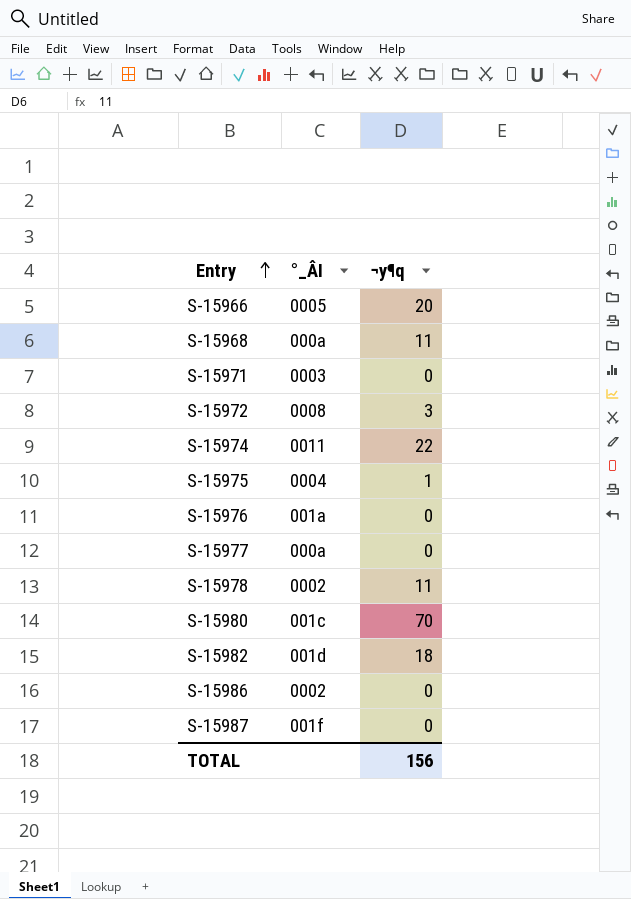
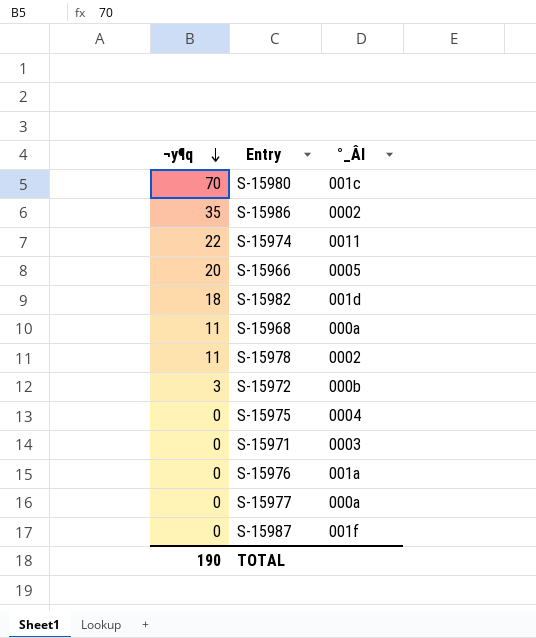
row order: Entry ascending -> ¬y¶q descending
column ¬y¶q | position: 3 -> 1
S-15986 | ¬y¶q: 0 -> 35
S-15972 | °_ÂI: 0008 -> 000b
S-15975 | ¬y¶q: 1 -> 0
TOTAL | ¬y¶q: 156 -> 190

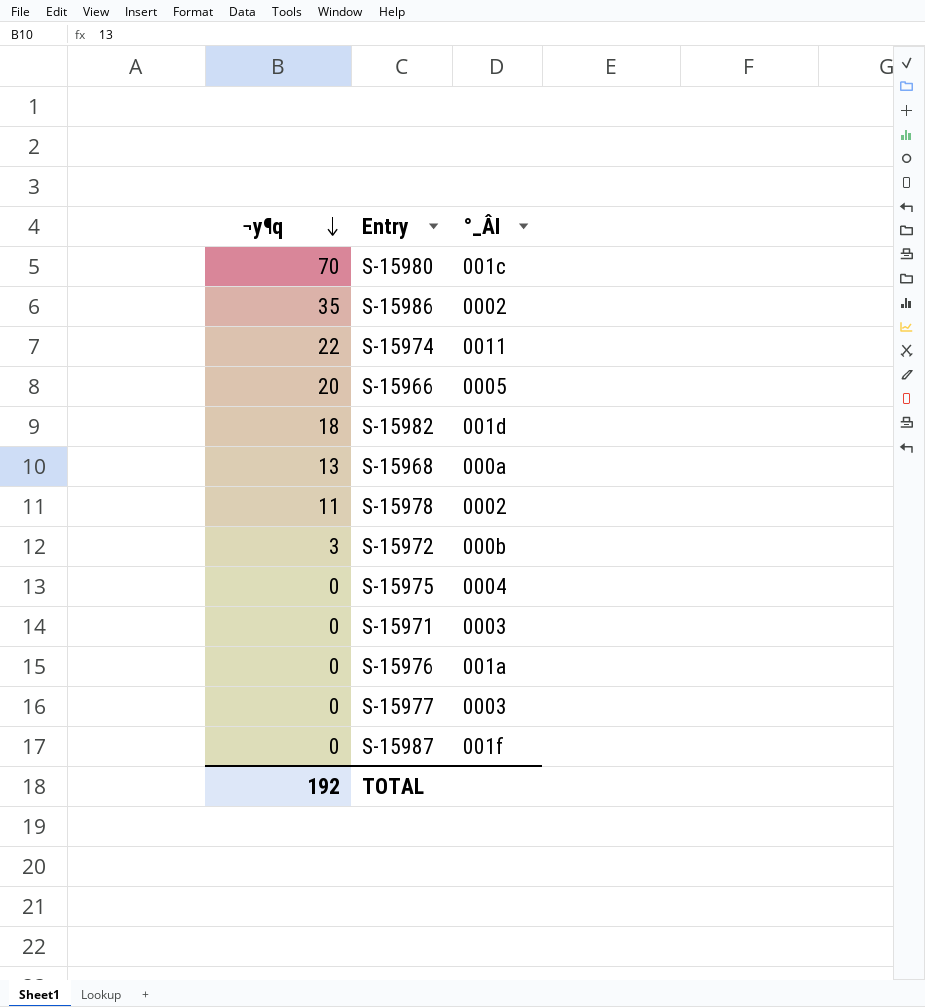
S-15968 | ¬y¶q: 11 -> 13
S-15977 | °_ÂI: 000a -> 0003
TOTAL | ¬y¶q: 190 -> 192

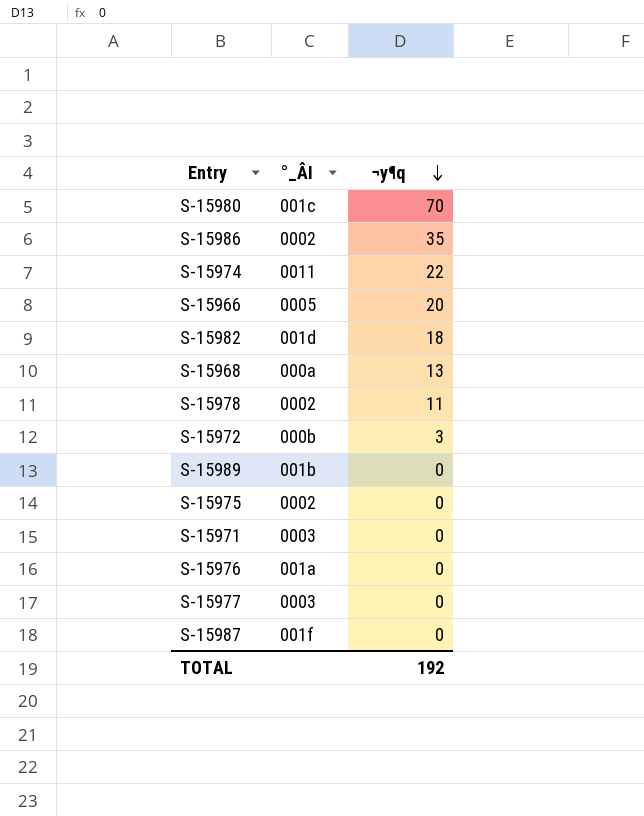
column ¬y¶q | position: 1 -> 3
row S-15989: none -> 001b | 0
S-15975 | °_ÂI: 0004 -> 0002

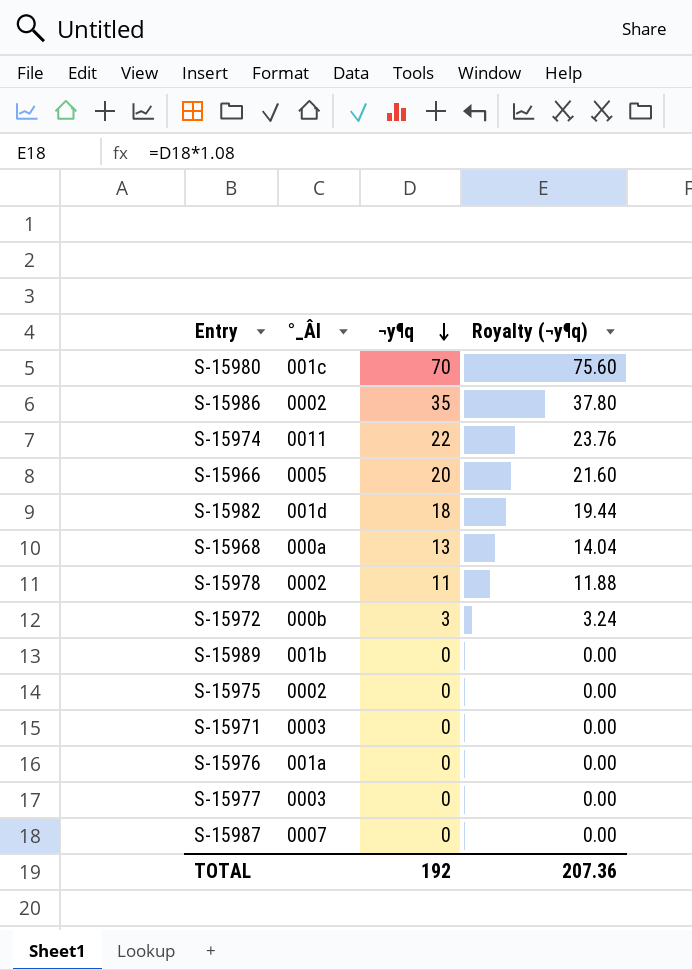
column Royalty (¬y¶q) | formula: none -> [¬y¶q] * 1.08
S-15987 | °_ÂI: 001f -> 0007

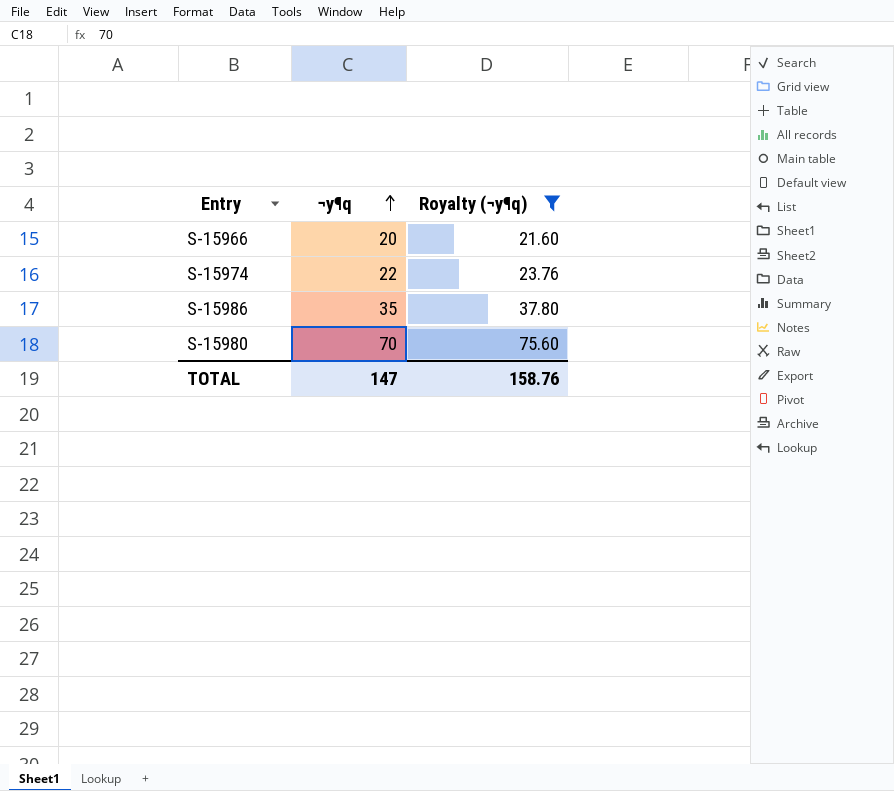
filter: none -> Royalty (¬y¶q) >= 21.60
row order: ¬y¶q descending -> ¬y¶q ascending
column °_ÂI | position: 2 -> none
TOTAL | ¬y¶q: 192 -> 147
TOTAL | Royalty (¬y¶q): 207.36 -> 158.76

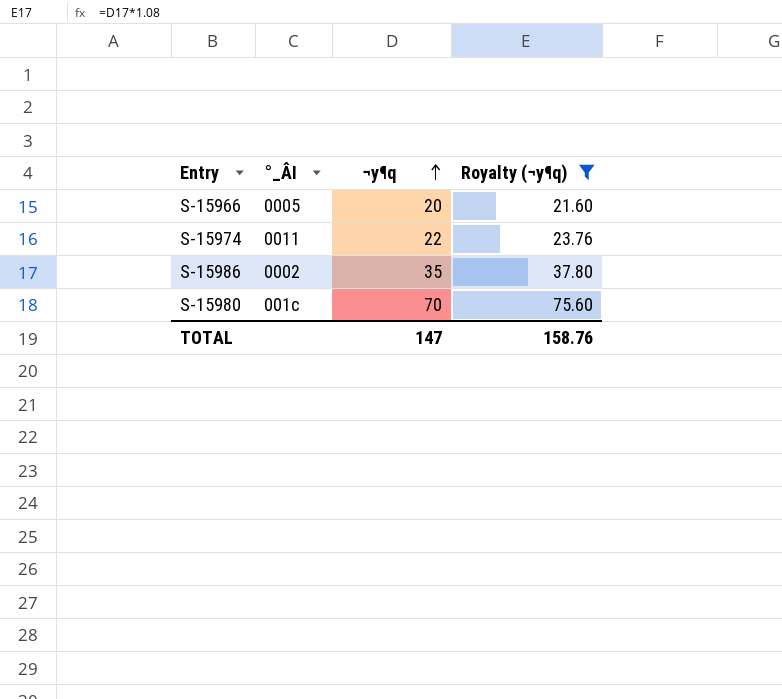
column °_ÂI | position: none -> 2

